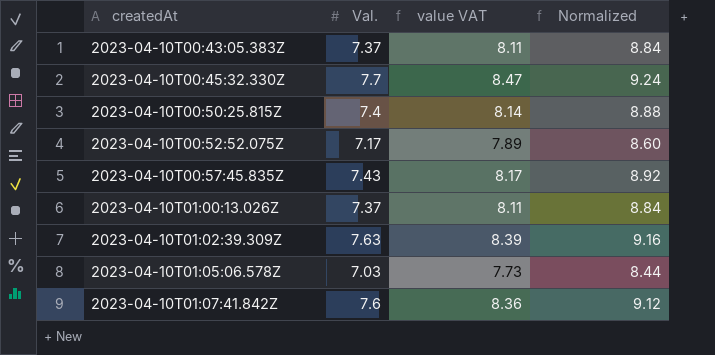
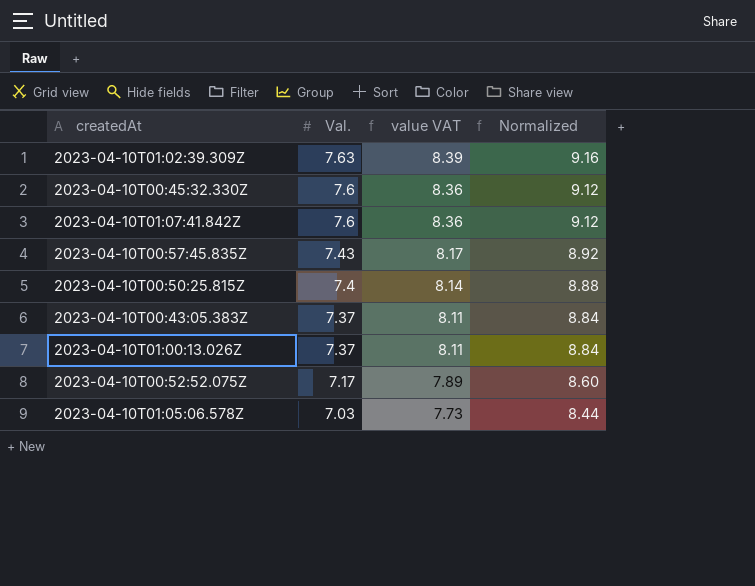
row order: createdAt ascending -> Val. descending
2023-04-10T00:45:32.330Z | Val.: 7.7 -> 7.6
2023-04-10T00:45:32.330Z | value VAT: 8.47 -> 8.36
2023-04-10T00:45:32.330Z | Normalized: 9.24 -> 9.12

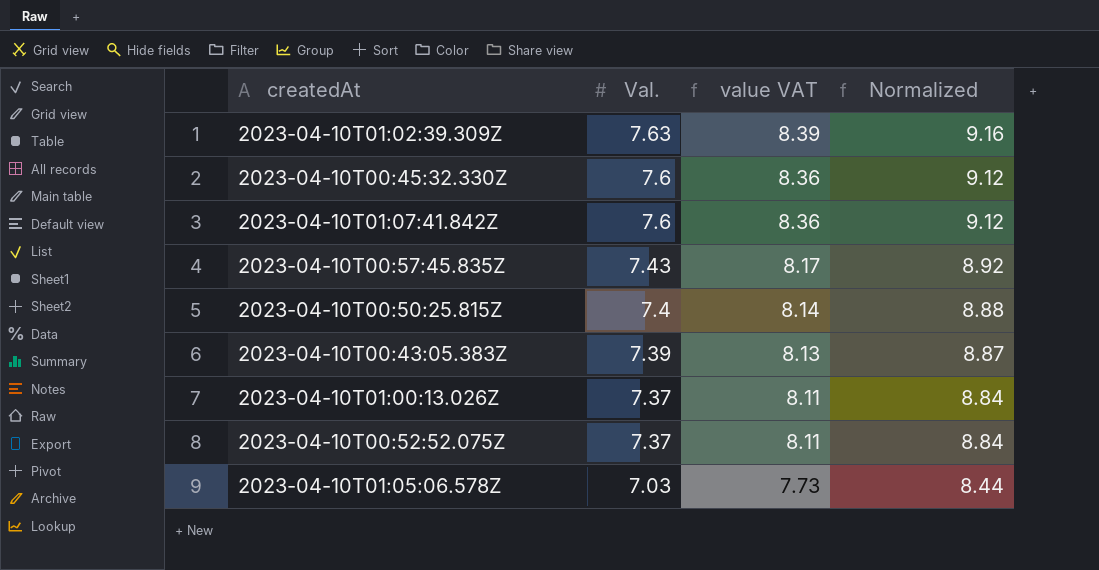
2023-04-10T00:43:05.383Z | Val.: 7.37 -> 7.39
2023-04-10T00:43:05.383Z | value VAT: 8.11 -> 8.13
2023-04-10T00:43:05.383Z | Normalized: 8.84 -> 8.87
2023-04-10T00:52:52.075Z | Val.: 7.17 -> 7.37
2023-04-10T00:52:52.075Z | value VAT: 7.89 -> 8.11
2023-04-10T00:52:52.075Z | Normalized: 8.60 -> 8.84

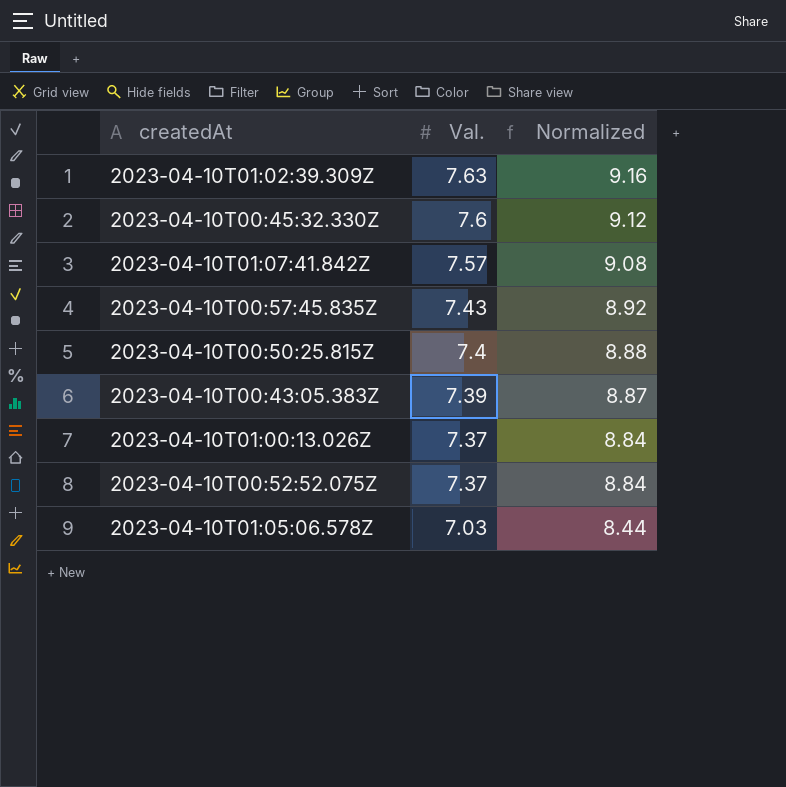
column value VAT | formula: [Val.] * 1.1 -> none
2023-04-10T01:07:41.842Z | Val.: 7.6 -> 7.57
2023-04-10T01:07:41.842Z | Normalized: 9.12 -> 9.08

